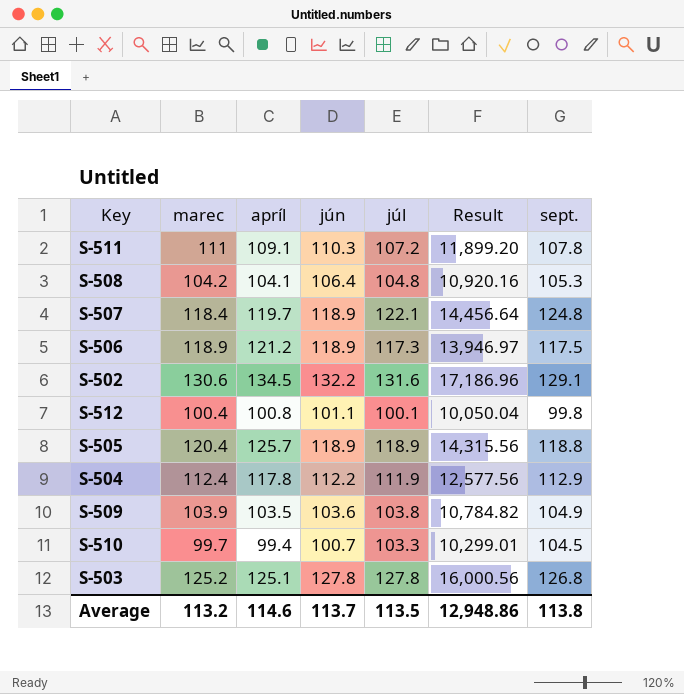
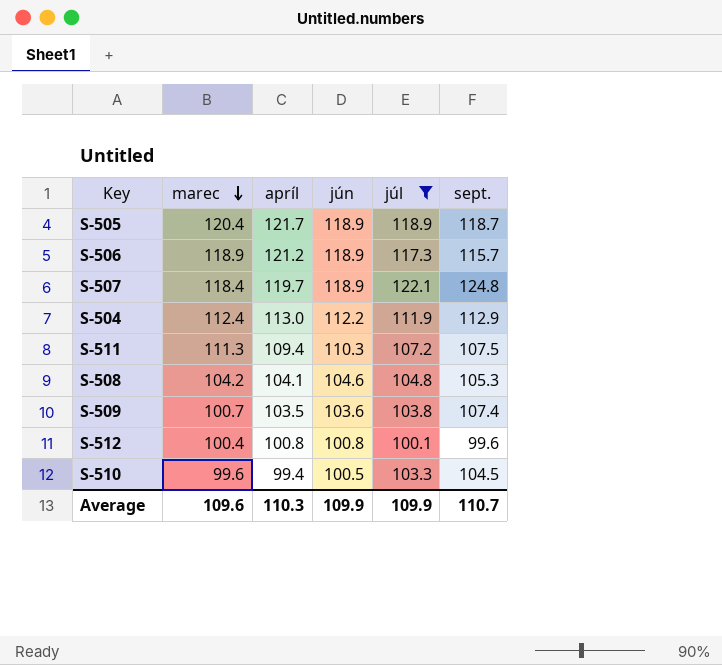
filter: none -> júl <= 122.1
row order: none -> marec descending
column Result | formula: [marec] * [júl] -> none
S-505 | apríl: 125.7 -> 121.7
S-505 | sept.: 118.8 -> 118.7
S-506 | sept.: 117.5 -> 115.7
S-504 | apríl: 117.8 -> 113.0
S-511 | marec: 111 -> 111.3
S-511 | apríl: 109.1 -> 109.4
S-511 | sept.: 107.8 -> 107.5
S-508 | jún: 106.4 -> 104.6
S-509 | marec: 103.9 -> 100.7
S-509 | sept.: 104.9 -> 107.4
S-512 | jún: 101.1 -> 100.8
S-512 | sept.: 99.8 -> 99.6
S-510 | marec: 99.7 -> 99.6
S-510 | jún: 100.7 -> 100.5
Average | marec: 113.2 -> 109.6
Average | apríl: 114.6 -> 110.3
Average | jún: 113.7 -> 109.9
Average | júl: 113.5 -> 109.9
Average | sept.: 113.8 -> 110.7

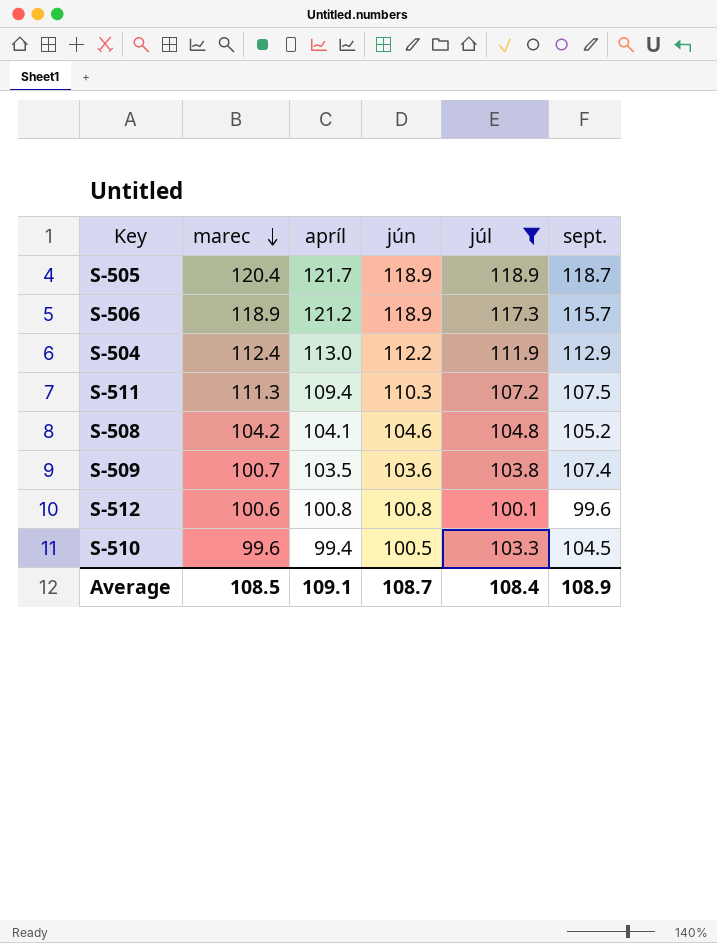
row S-507: 118.4 | 119.7 | 118.9 | 122.1 | 124.8 -> none
S-508 | sept.: 105.3 -> 105.2
S-512 | marec: 100.4 -> 100.6
Average | marec: 109.6 -> 108.5
Average | apríl: 110.3 -> 109.1
Average | jún: 109.9 -> 108.7
Average | júl: 109.9 -> 108.4
Average | sept.: 110.7 -> 108.9

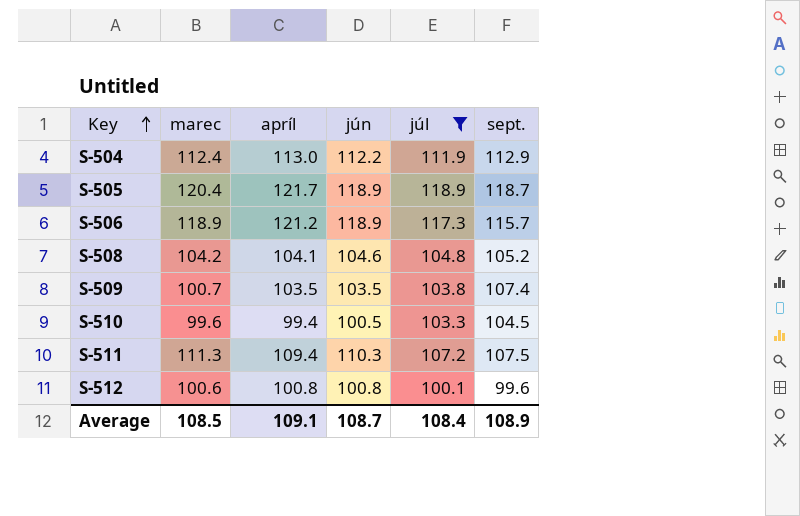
row order: marec descending -> Key ascending
S-509 | jún: 103.6 -> 103.5

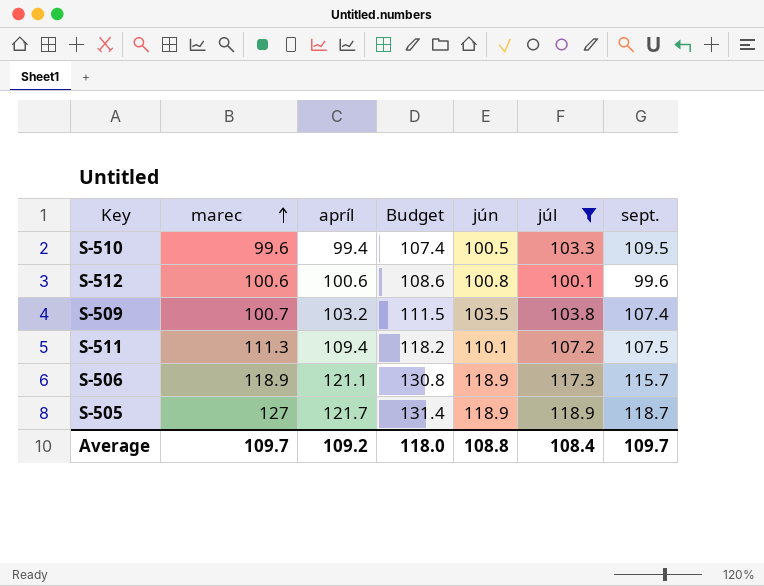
row order: Key ascending -> marec ascending
column Budget | formula: none -> [apríl] * 1.08
row S-504: 112.4 | 113.0 | 112.2 | 111.9 | 112.9 -> none
row S-508: 104.2 | 104.1 | 104.6 | 104.8 | 105.2 -> none
S-510 | sept.: 104.5 -> 109.5
S-512 | apríl: 100.8 -> 100.6
S-509 | apríl: 103.5 -> 103.2
S-511 | jún: 110.3 -> 110.1
S-506 | apríl: 121.2 -> 121.1
S-505 | marec: 120.4 -> 127
Average | marec: 108.5 -> 109.7
Average | apríl: 109.1 -> 109.2
Average | jún: 108.7 -> 108.8
Average | sept.: 108.9 -> 109.7

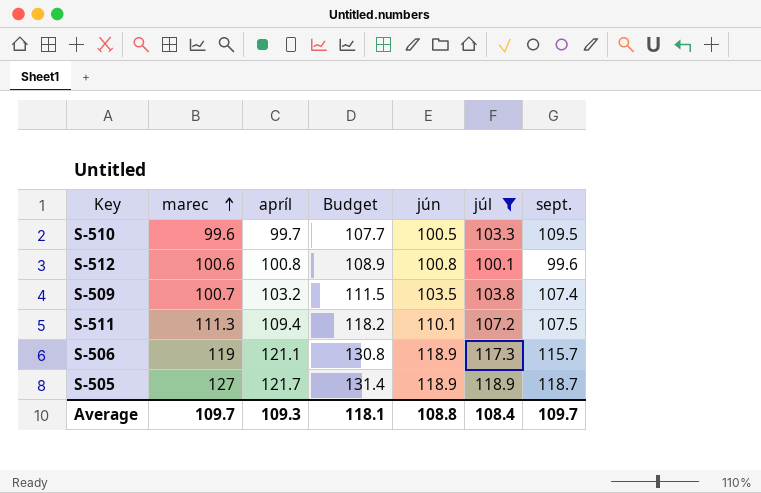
S-510 | apríl: 99.4 -> 99.7
S-510 | Budget: 107.4 -> 107.7
S-512 | apríl: 100.6 -> 100.8
S-512 | Budget: 108.6 -> 108.9
S-506 | marec: 118.9 -> 119
Average | apríl: 109.2 -> 109.3
Average | Budget: 118.0 -> 118.1

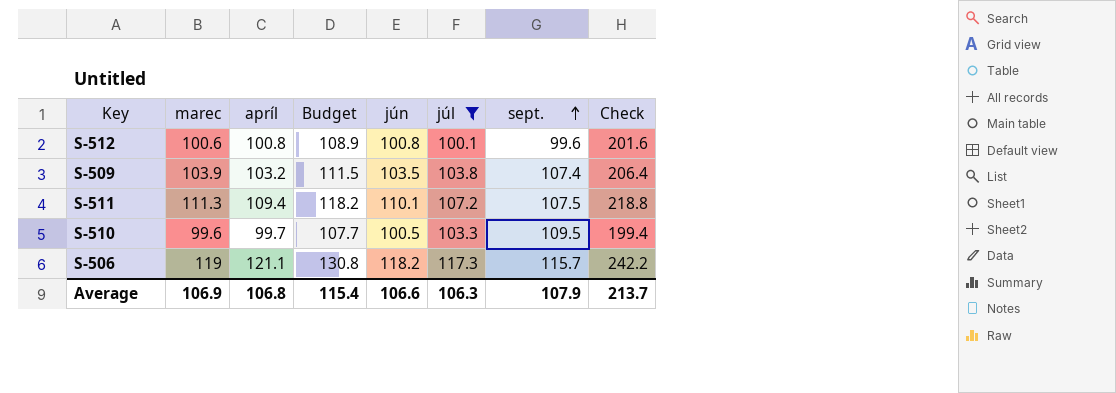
row order: marec ascending -> sept. ascending
column Check | formula: none -> [apríl] * 2
row S-505: 127 | 121.7 | 131.4 | 118.9 | 118.9 | 118.7 -> none
S-509 | marec: 100.7 -> 103.9
S-506 | jún: 118.9 -> 118.2
Average | marec: 109.7 -> 106.9
Average | apríl: 109.3 -> 106.8
Average | Budget: 118.1 -> 115.4
Average | jún: 108.8 -> 106.6
Average | júl: 108.4 -> 106.3
Average | sept.: 109.7 -> 107.9

